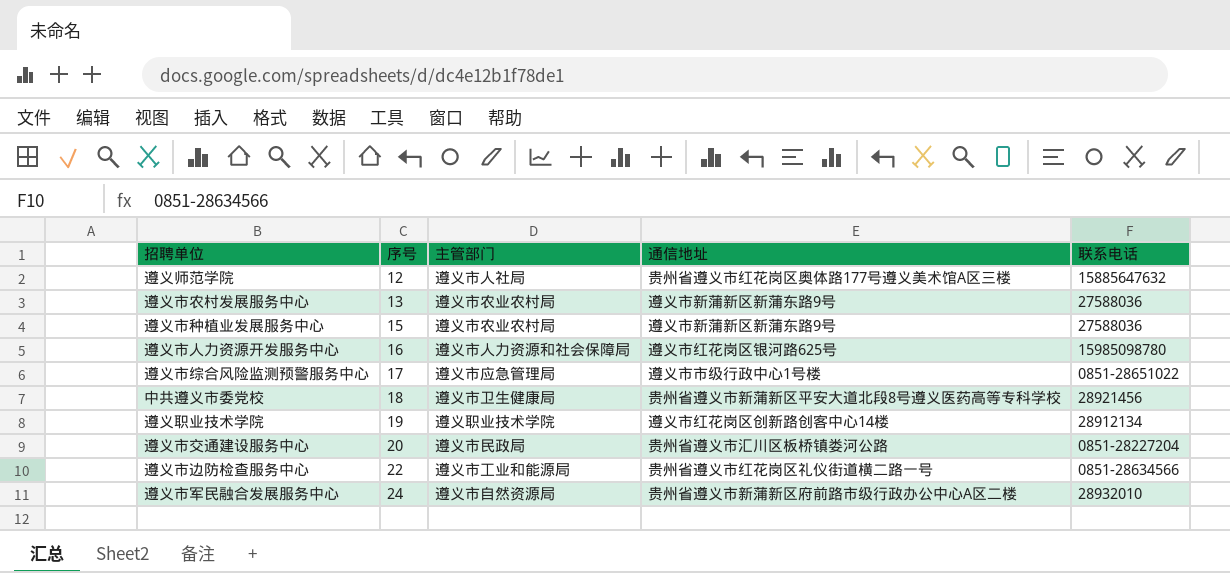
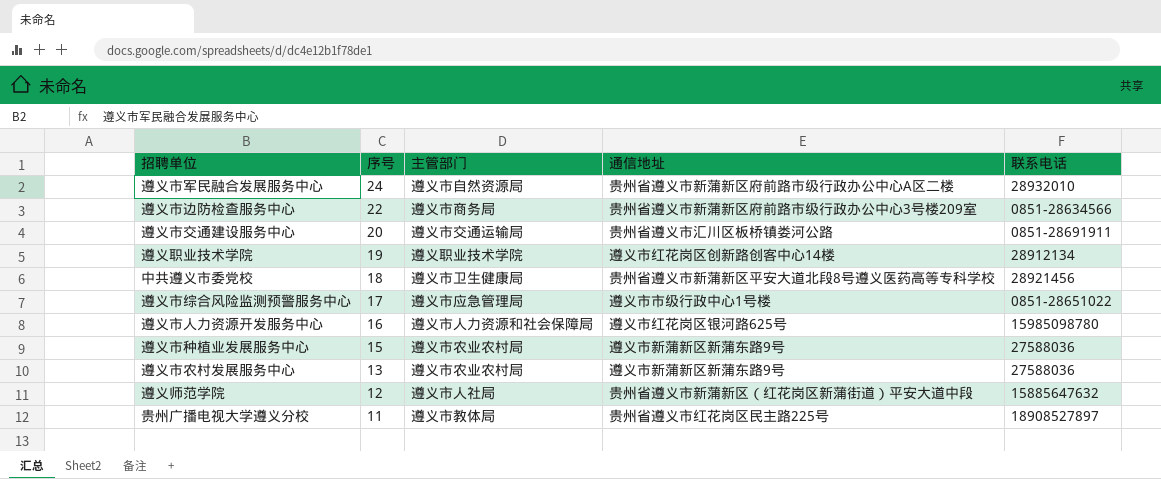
row order: 序号 ascending -> 序号 descending
遵义市边防检查服务中心 | 主管部门: 遵义市工业和能源局 -> 遵义市商务局
遵义市边防检查服务中心 | 通信地址: 贵州省遵义市红花岗区礼仪街道横二路一号 -> 贵州省遵义市新蒲新区府前路市级行政办公中心3号楼209室
遵义市交通建设服务中心 | 主管部门: 遵义市民政局 -> 遵义市交通运输局
遵义市交通建设服务中心 | 联系电话: 0851-28227204 -> 0851-28691911
遵义师范学院 | 通信地址: 贵州省遵义市红花岗区奥体路177号遵义美术馆A区三楼 -> 贵州省遵义市新蒲新区（红花岗区新蒲街道）平安大道中段
row 贵州广播电视大学遵义分校: none -> 11 | 遵义市教体局 | 贵州省遵义市红花岗区民主路225号 | 18908527897

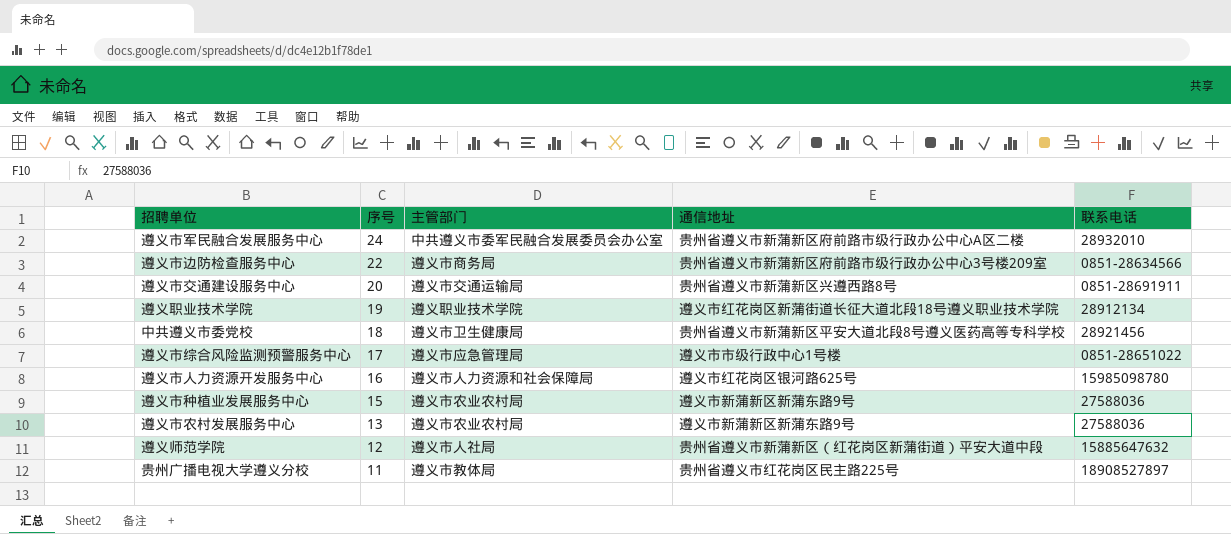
遵义市军民融合发展服务中心 | 主管部门: 遵义市自然资源局 -> 中共遵义市委军民融合发展委员会办公室
遵义市交通建设服务中心 | 通信地址: 贵州省遵义市汇川区板桥镇娄河公路 -> 贵州省遵义市新蒲新区兴遵西路8号
遵义职业技术学院 | 通信地址: 遵义市红花岗区创新路创客中心14楼 -> 遵义市红花岗区新蒲街道长征大道北段18号遵义职业技术学院

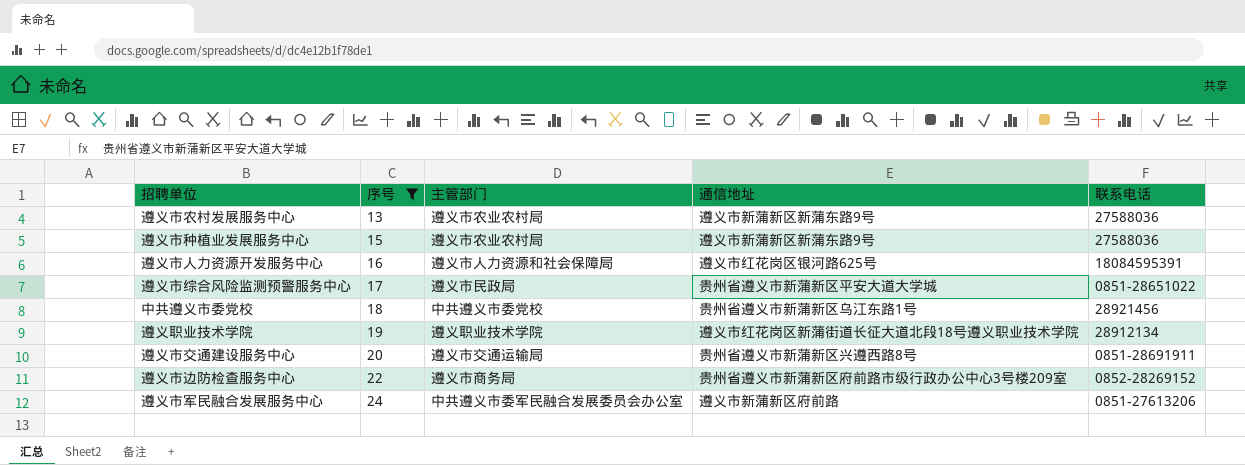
filter: none -> 序号 >= 13
row order: 序号 descending -> 序号 ascending
遵义市人力资源开发服务中心 | 联系电话: 15985098780 -> 18084595391
遵义市综合风险监测预警服务中心 | 主管部门: 遵义市应急管理局 -> 遵义市民政局
遵义市综合风险监测预警服务中心 | 通信地址: 遵义市市级行政中心1号楼 -> 贵州省遵义市新蒲新区平安大道大学城
中共遵义市委党校 | 主管部门: 遵义市卫生健康局 -> 中共遵义市委党校
中共遵义市委党校 | 通信地址: 贵州省遵义市新蒲新区平安大道北段8号遵义医药高等专科学校 -> 贵州省遵义市新蒲新区乌江东路1号
遵义市边防检查服务中心 | 联系电话: 0851-28634566 -> 0852-28269152
遵义市军民融合发展服务中心 | 通信地址: 贵州省遵义市新蒲新区府前路市级行政办公中心A区二楼 -> 遵义市新蒲新区府前路
遵义市军民融合发展服务中心 | 联系电话: 28932010 -> 0851-27613206

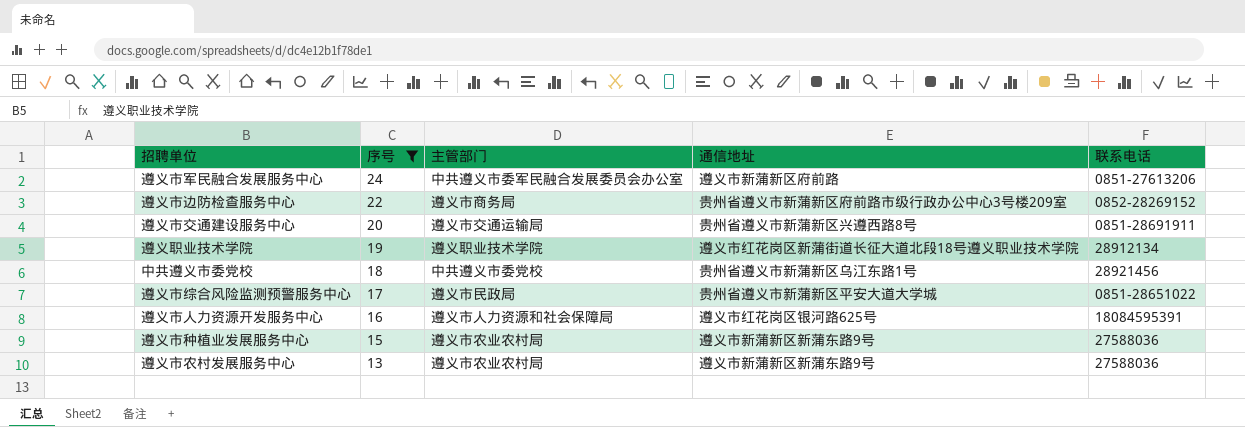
row order: 序号 ascending -> 序号 descending

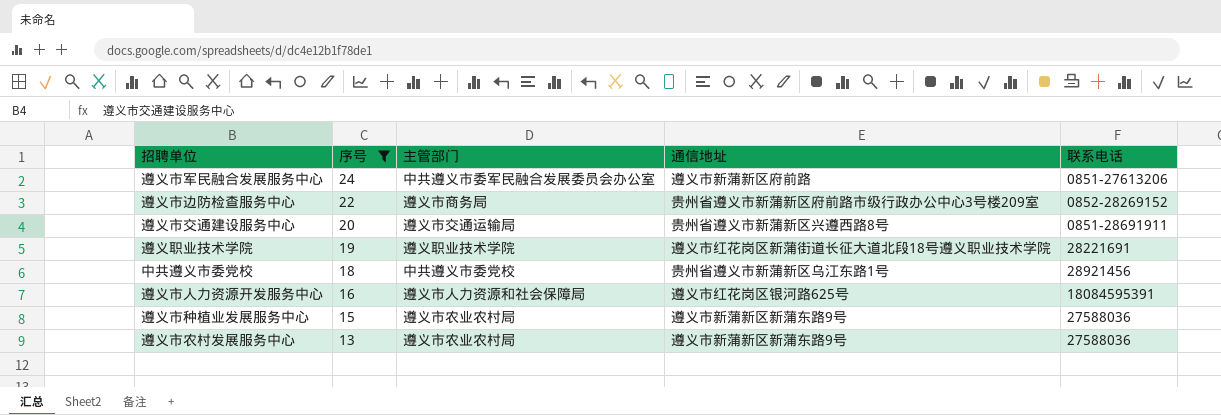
row 遵义市综合风险监测预警服务中心: 17 | 遵义市民政局 | 贵州省遵义市新蒲新区平安大道大学城 | 0851-28651022 -> none
遵义职业技术学院 | 联系电话: 28912134 -> 28221691

